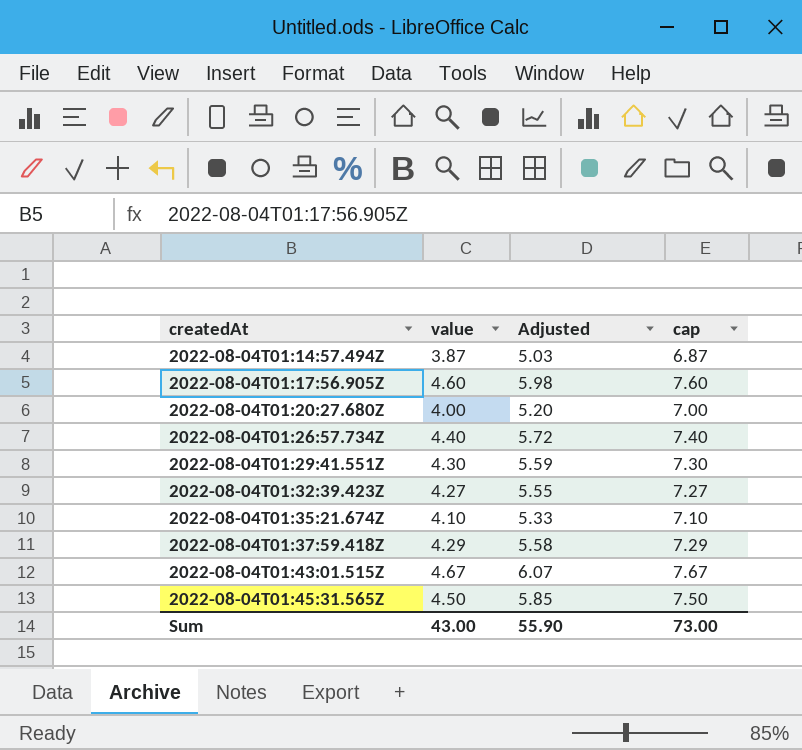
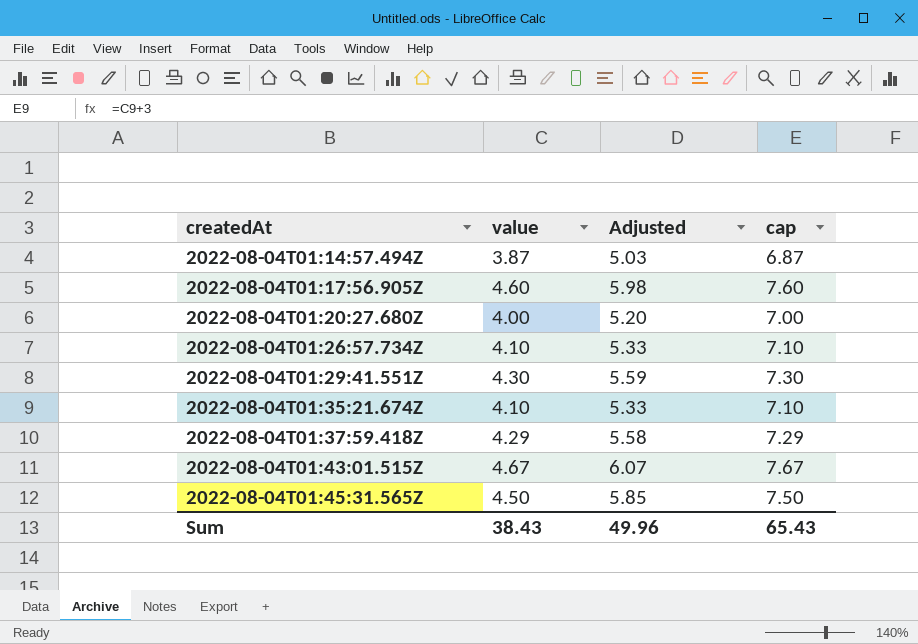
row 2022-08-04T01:32:39.423Z: 4.27 | 5.55 | 7.27 -> none
2022-08-04T01:26:57.734Z | value: 4.40 -> 4.10
2022-08-04T01:26:57.734Z | Adjusted: 5.72 -> 5.33
2022-08-04T01:26:57.734Z | cap: 7.40 -> 7.10
Sum | value: 43.00 -> 38.43
Sum | Adjusted: 55.90 -> 49.96
Sum | cap: 73.00 -> 65.43

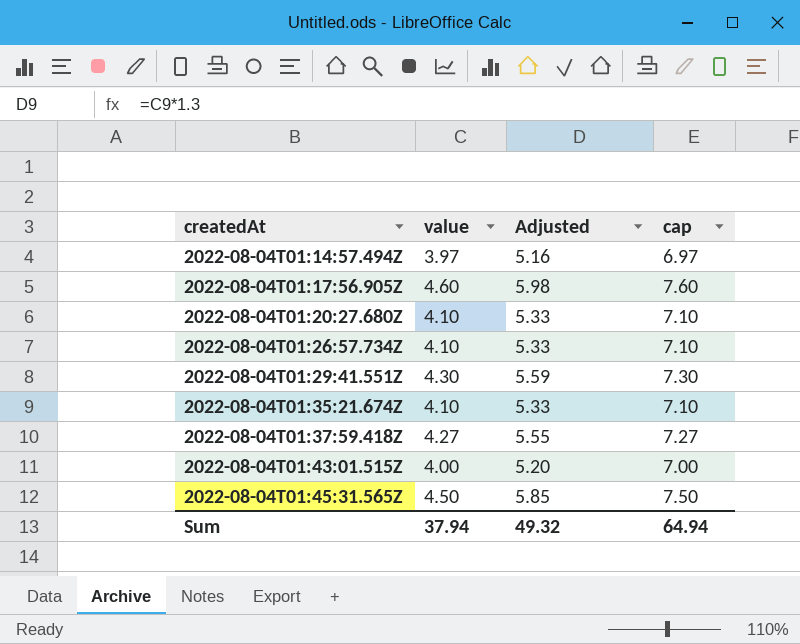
2022-08-04T01:14:57.494Z | value: 3.87 -> 3.97
2022-08-04T01:14:57.494Z | Adjusted: 5.03 -> 5.16
2022-08-04T01:14:57.494Z | cap: 6.87 -> 6.97
2022-08-04T01:20:27.680Z | value: 4.00 -> 4.10
2022-08-04T01:20:27.680Z | Adjusted: 5.20 -> 5.33
2022-08-04T01:20:27.680Z | cap: 7.00 -> 7.10
2022-08-04T01:37:59.418Z | value: 4.29 -> 4.27
2022-08-04T01:37:59.418Z | Adjusted: 5.58 -> 5.55
2022-08-04T01:37:59.418Z | cap: 7.29 -> 7.27
2022-08-04T01:43:01.515Z | value: 4.67 -> 4.00
2022-08-04T01:43:01.515Z | Adjusted: 6.07 -> 5.20
2022-08-04T01:43:01.515Z | cap: 7.67 -> 7.00
Sum | value: 38.43 -> 37.94
Sum | Adjusted: 49.96 -> 49.32
Sum | cap: 65.43 -> 64.94

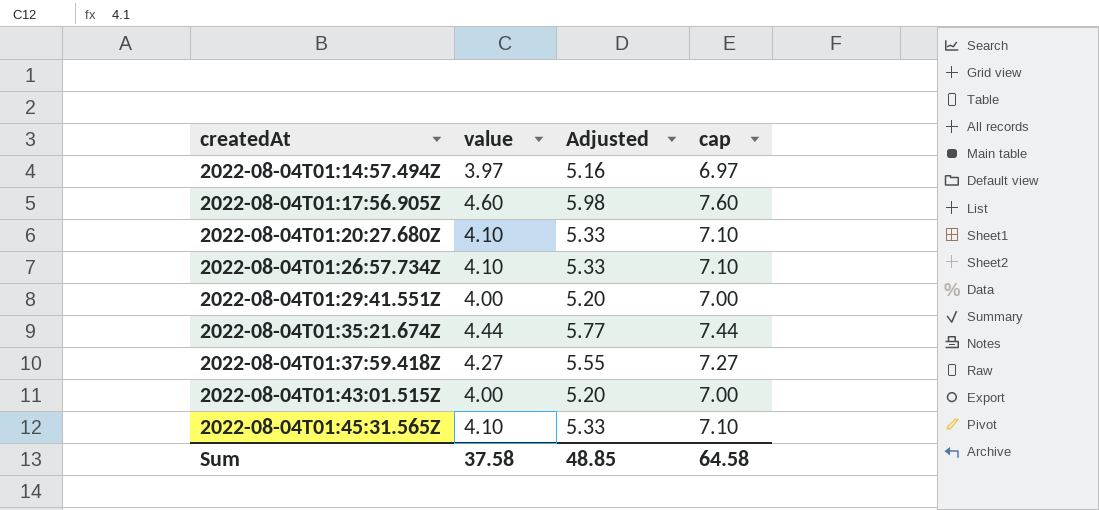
2022-08-04T01:29:41.551Z | value: 4.30 -> 4.00
2022-08-04T01:29:41.551Z | Adjusted: 5.59 -> 5.20
2022-08-04T01:29:41.551Z | cap: 7.30 -> 7.00
2022-08-04T01:35:21.674Z | value: 4.10 -> 4.44
2022-08-04T01:35:21.674Z | Adjusted: 5.33 -> 5.77
2022-08-04T01:35:21.674Z | cap: 7.10 -> 7.44
2022-08-04T01:45:31.565Z | value: 4.50 -> 4.10
2022-08-04T01:45:31.565Z | Adjusted: 5.85 -> 5.33
2022-08-04T01:45:31.565Z | cap: 7.50 -> 7.10
Sum | value: 37.94 -> 37.58
Sum | Adjusted: 49.32 -> 48.85
Sum | cap: 64.94 -> 64.58

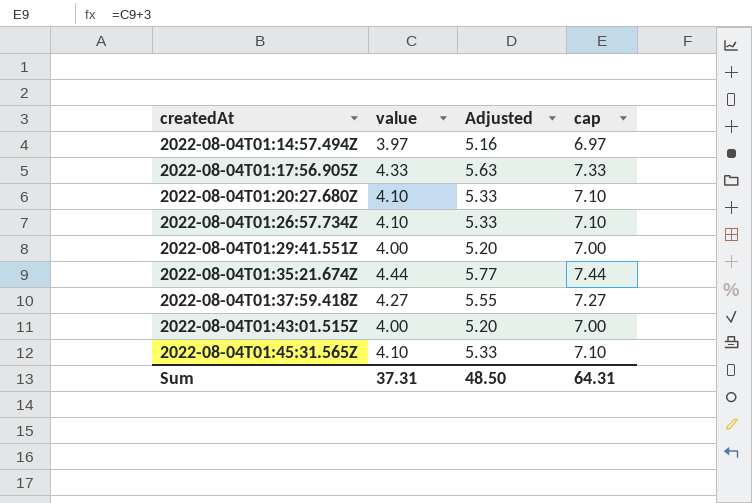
2022-08-04T01:17:56.905Z | value: 4.60 -> 4.33
2022-08-04T01:17:56.905Z | Adjusted: 5.98 -> 5.63
2022-08-04T01:17:56.905Z | cap: 7.60 -> 7.33
Sum | value: 37.58 -> 37.31
Sum | Adjusted: 48.85 -> 48.50
Sum | cap: 64.58 -> 64.31

